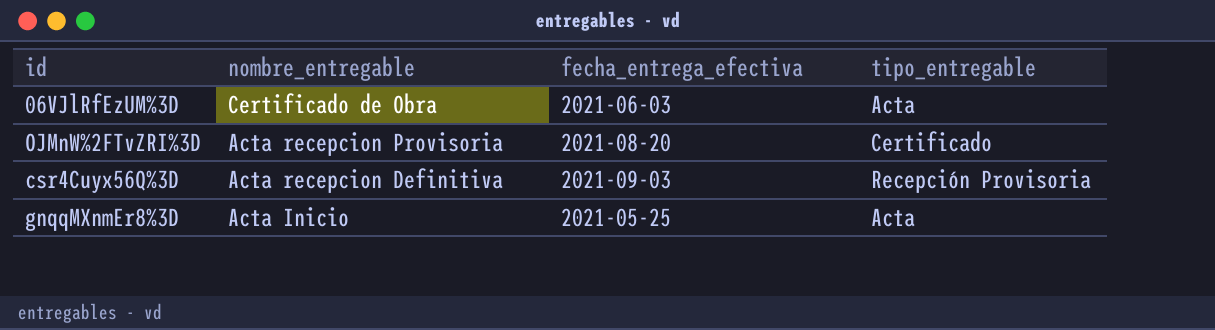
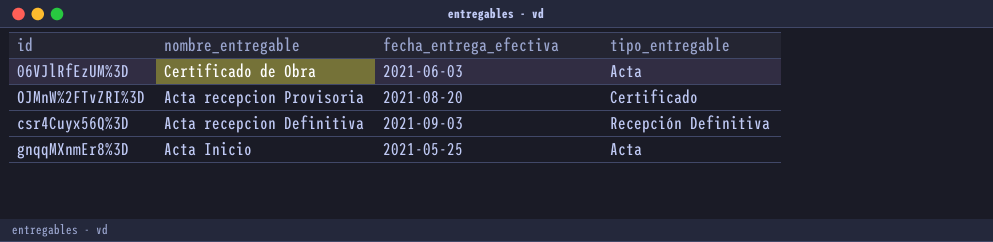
csr4Cuyx56Q%3D | tipo_entregable: Recepción Provisoria -> Recepción Definitiva

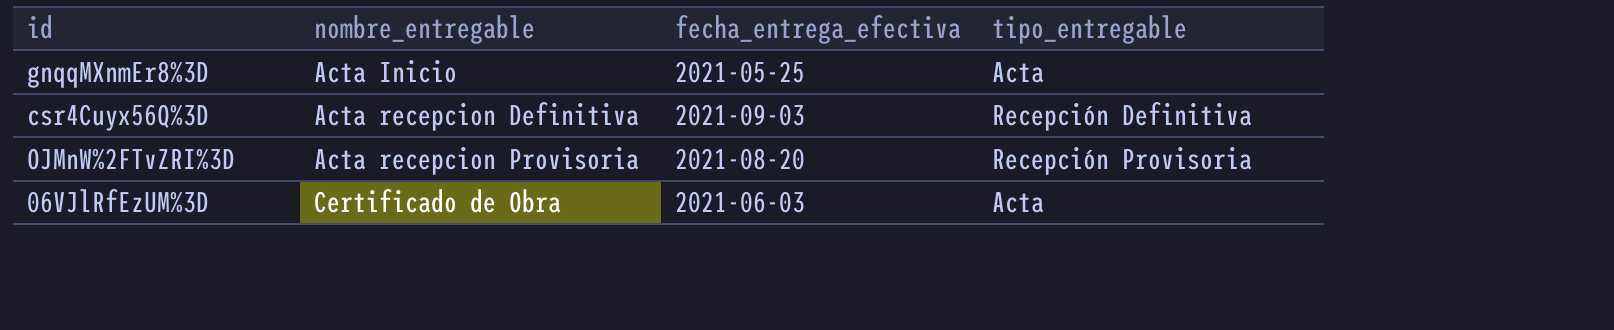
row order: nombre_entregable descending -> nombre_entregable ascending
OJMnW%2FTvZRI%3D | tipo_entregable: Certificado -> Recepción Provisoria

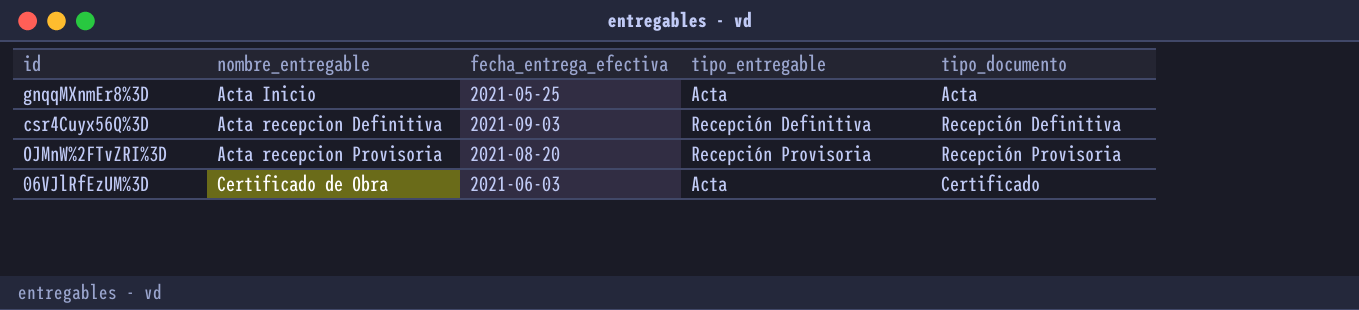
column tipo_documento | position: none -> 5

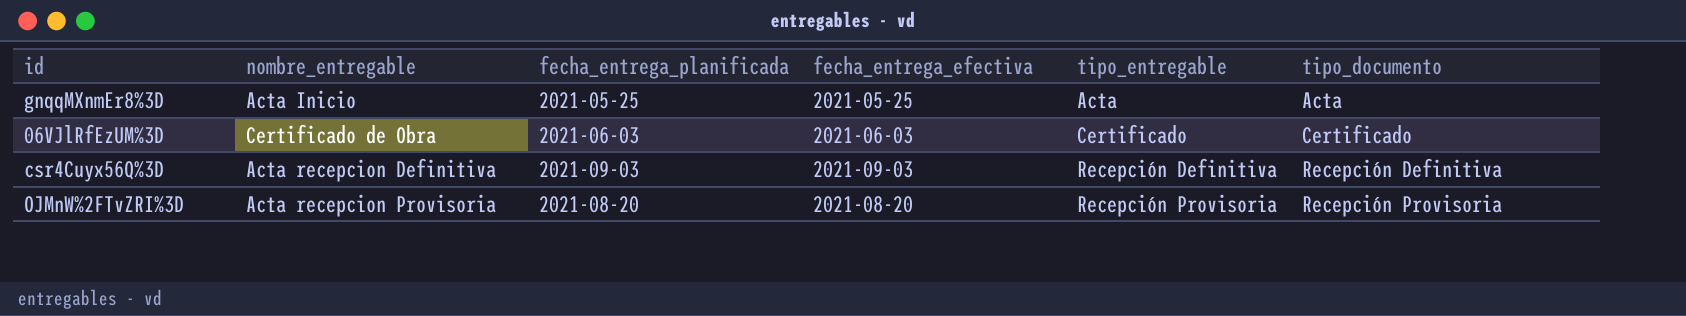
row order: nombre_entregable ascending -> tipo_entregable ascending
column fecha_entrega_planificada | position: none -> 3
06VJlRfEzUM%3D | tipo_entregable: Acta -> Certificado

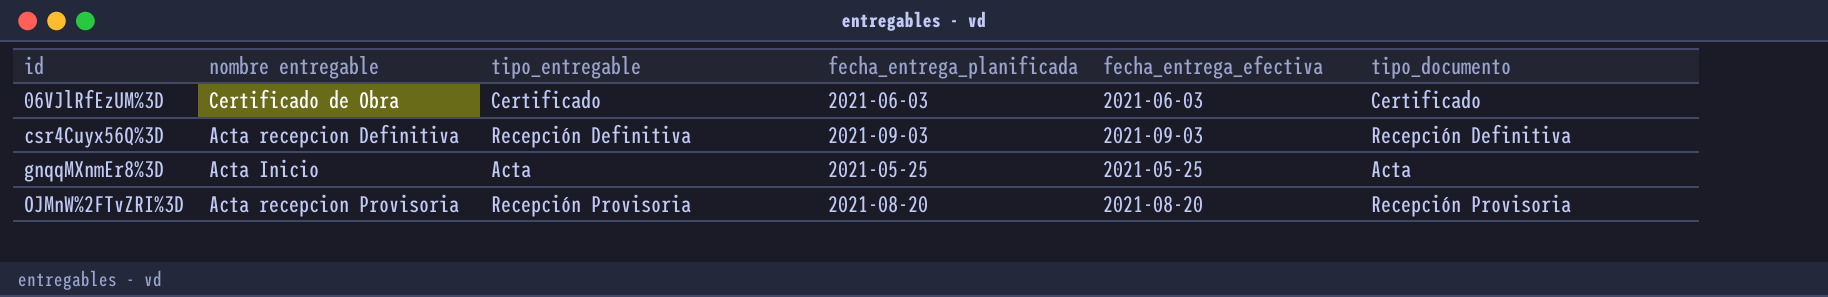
row order: tipo_entregable ascending -> id ascending
column name: nombre_entregable -> nombre entregable
column tipo_entregable | position: 5 -> 3

